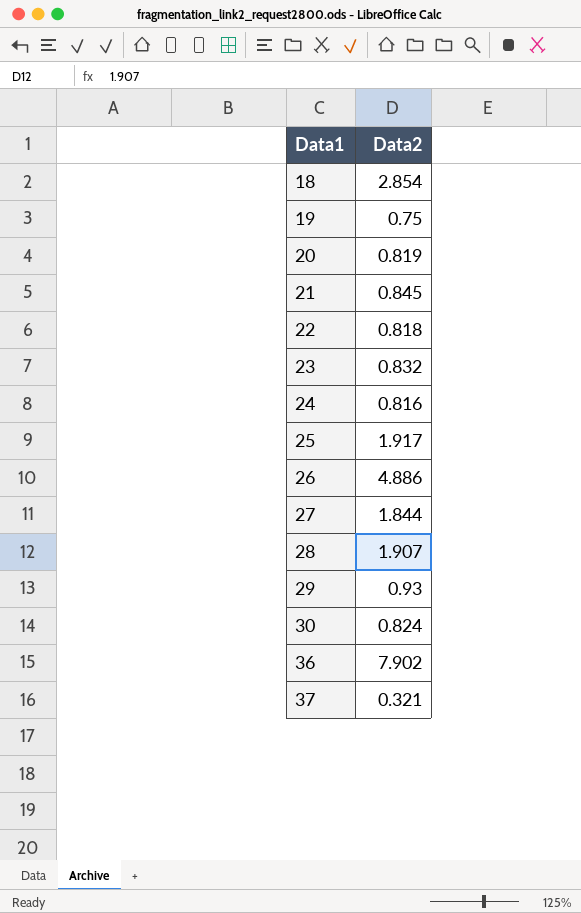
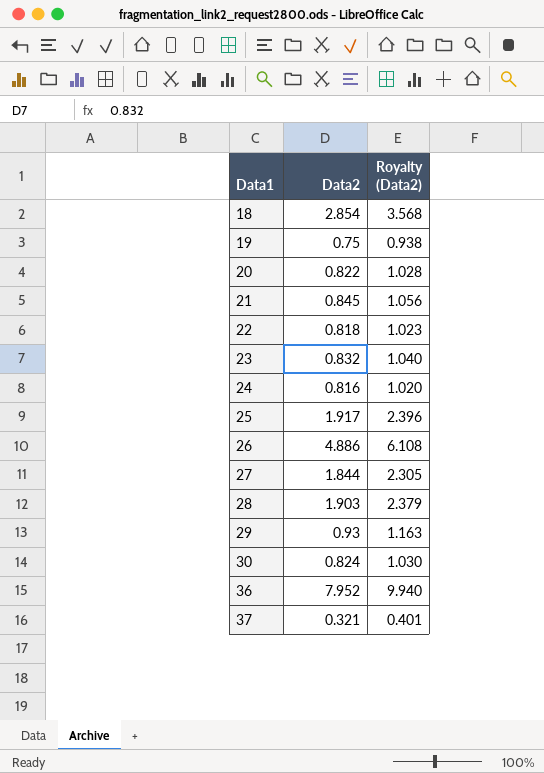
column Royalty (Data2) | formula: none -> [Data2] * 1.25
20 | Data2: 0.819 -> 0.822
28 | Data2: 1.907 -> 1.903
36 | Data2: 7.902 -> 7.952

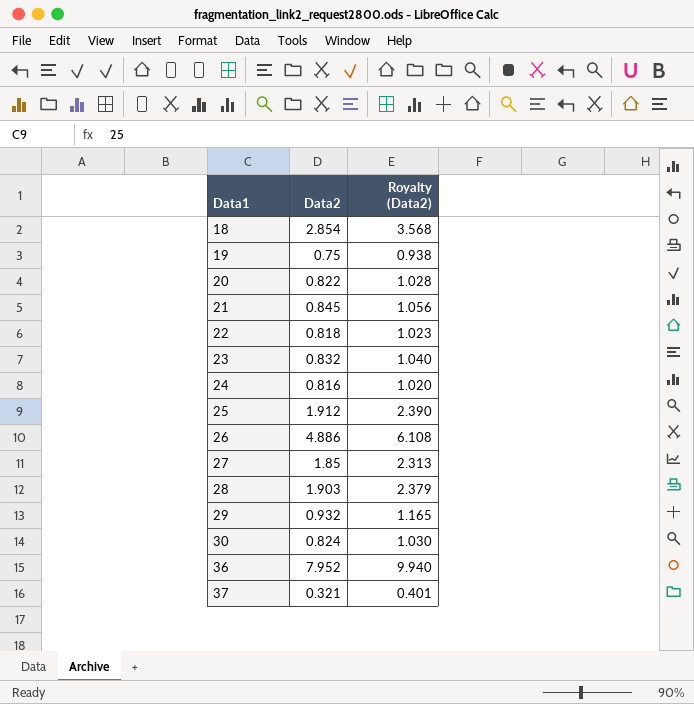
25 | Data2: 1.917 -> 1.912
25 | Royalty (Data2): 2.396 -> 2.390
27 | Data2: 1.844 -> 1.85
27 | Royalty (Data2): 2.305 -> 2.313
29 | Data2: 0.93 -> 0.932
29 | Royalty (Data2): 1.163 -> 1.165

